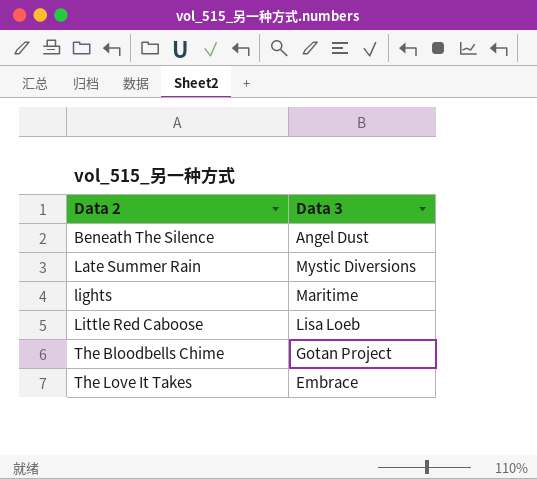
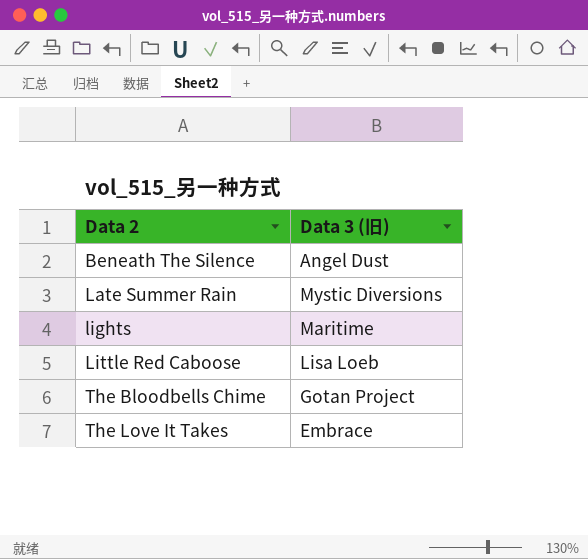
column name: Data 3 -> Data 3 (旧)

